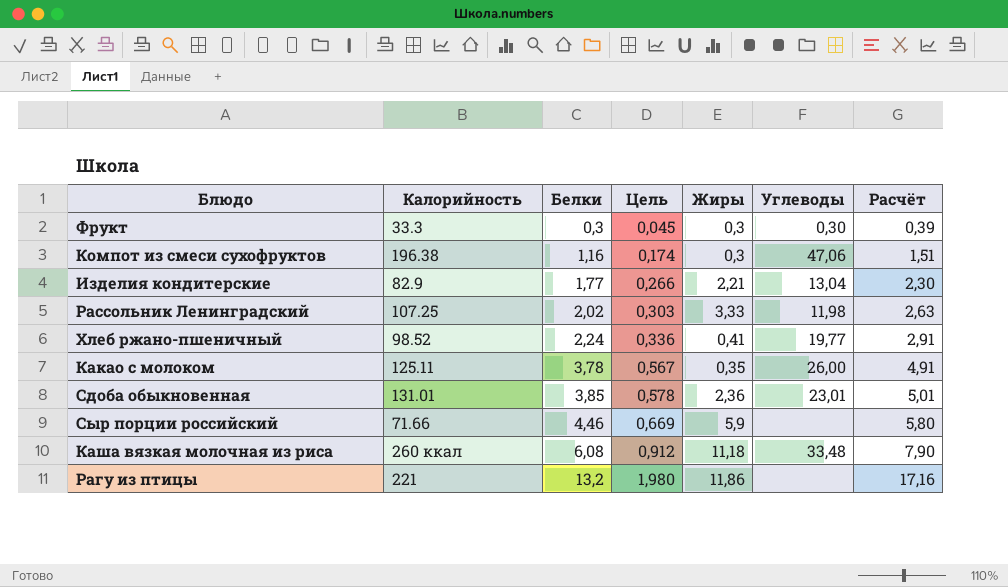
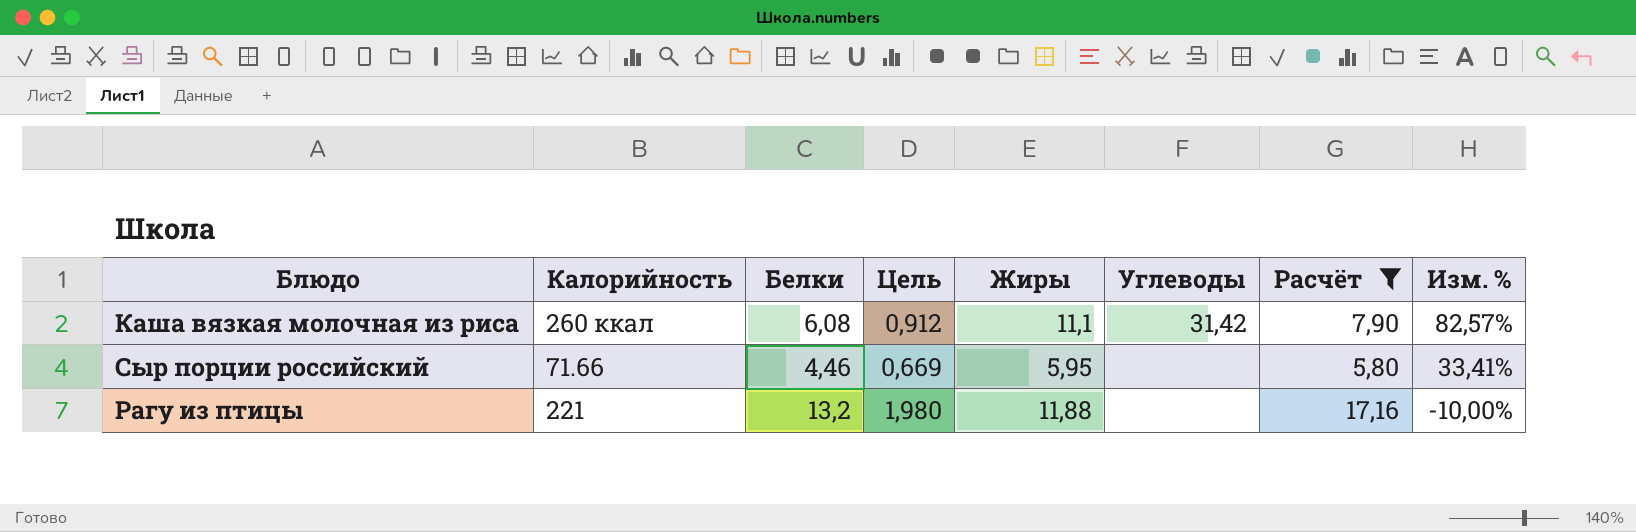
filter: none -> Расчёт >= 5,80
row order: Белки ascending -> Изм. % descending
column Изм. % | formula: none -> ([Жиры] - [Белки]) / [Белки]
Каша вязкая молочная из риса | Жиры: 11,18 -> 11,1
Каша вязкая молочная из риса | Углеводы: 33,48 -> 31,42
Сыр порции российский | Жиры: 5,9 -> 5,95
Рагу из птицы | Жиры: 11,86 -> 11,88

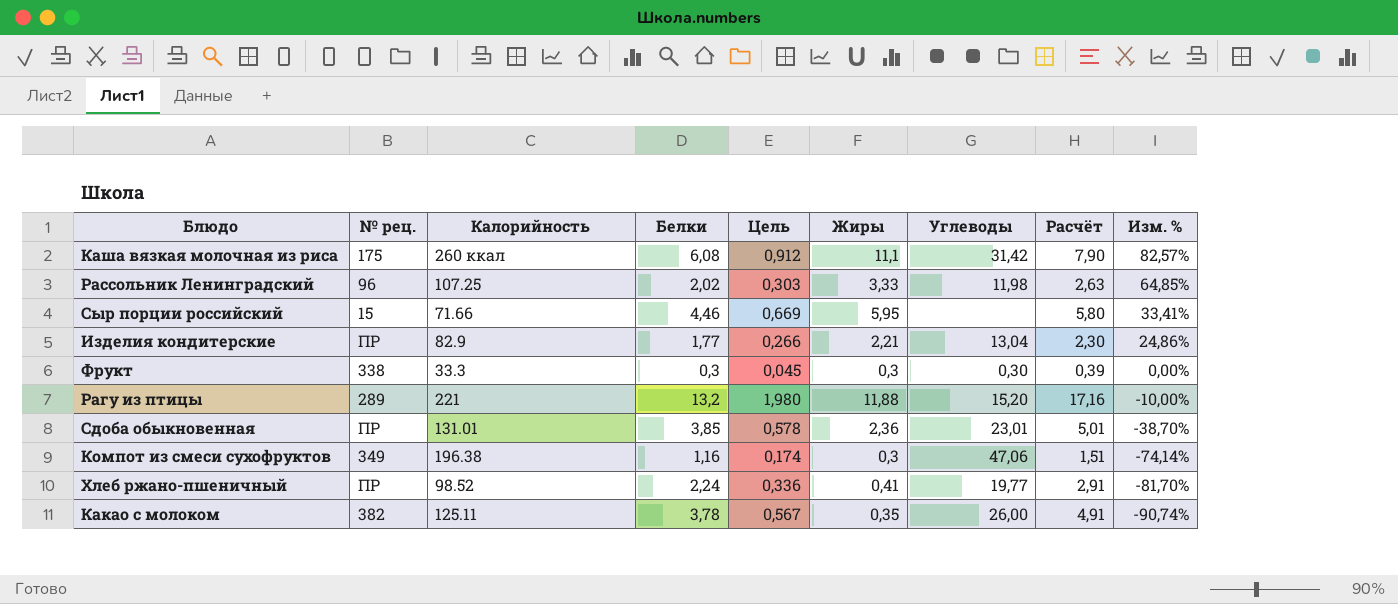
filter: Расчёт >= 5,80 -> none
column № рец. | position: none -> 2
Рагу из птицы | Углеводы: none -> 15,20

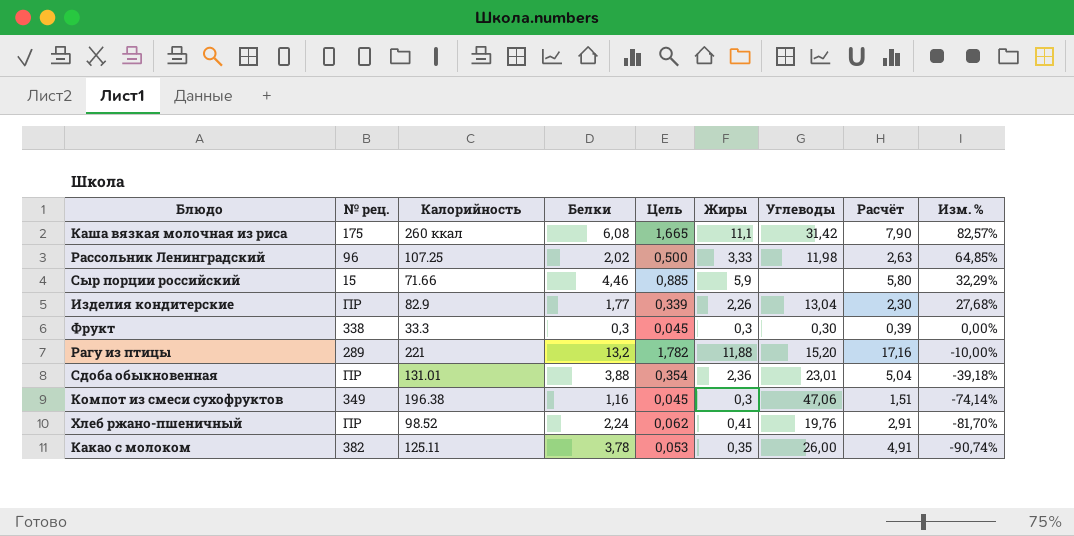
column Цель | formula: [Белки] * 0,15 -> [Жиры] * 0,15
Сыр порции российский | Жиры: 5,95 -> 5,9
Сыр порции российский | Изм. %: 33,41% -> 32,29%
Изделия кондитерские | Жиры: 2,21 -> 2,26
Изделия кондитерские | Изм. %: 24,86% -> 27,68%
Сдоба обыкновенная | Белки: 3,85 -> 3,88
Сдоба обыкновенная | Расчёт: 5,01 -> 5,04
Сдоба обыкновенная | Изм. %: -38,70% -> -39,18%
Хлеб ржано-пшеничный | Углеводы: 19,77 -> 19,76

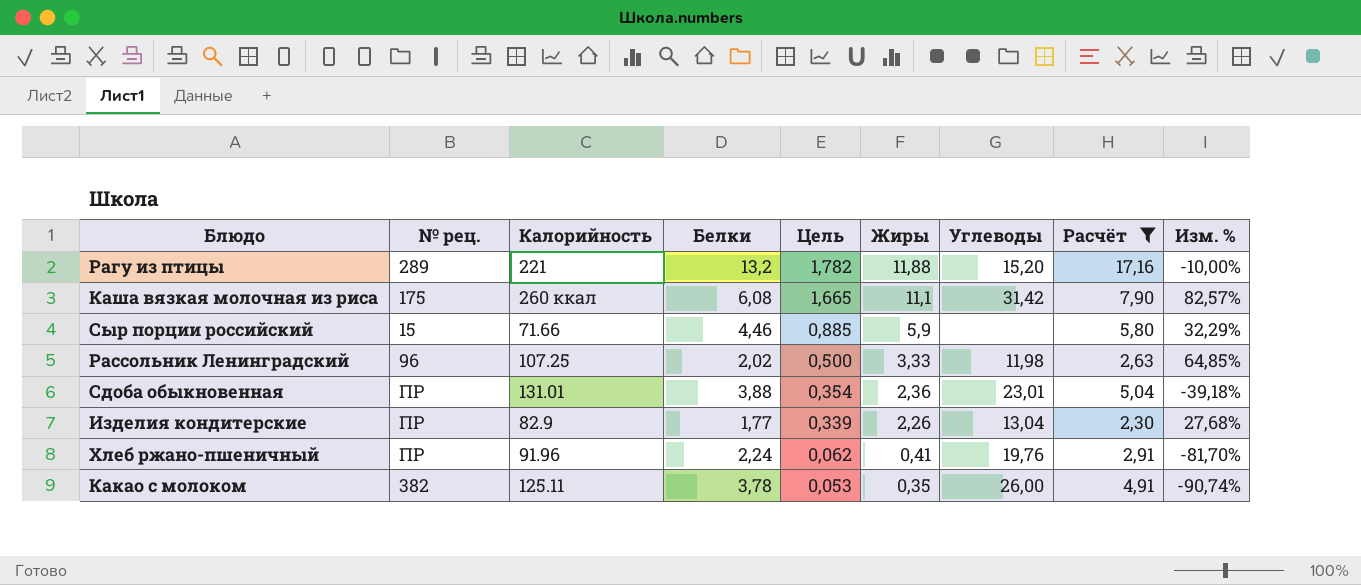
filter: none -> Расчёт >= 2,30
row order: Изм. % descending -> Цель descending
Хлеб ржано-пшеничный | Калорийность: 98.52 -> 91.96

